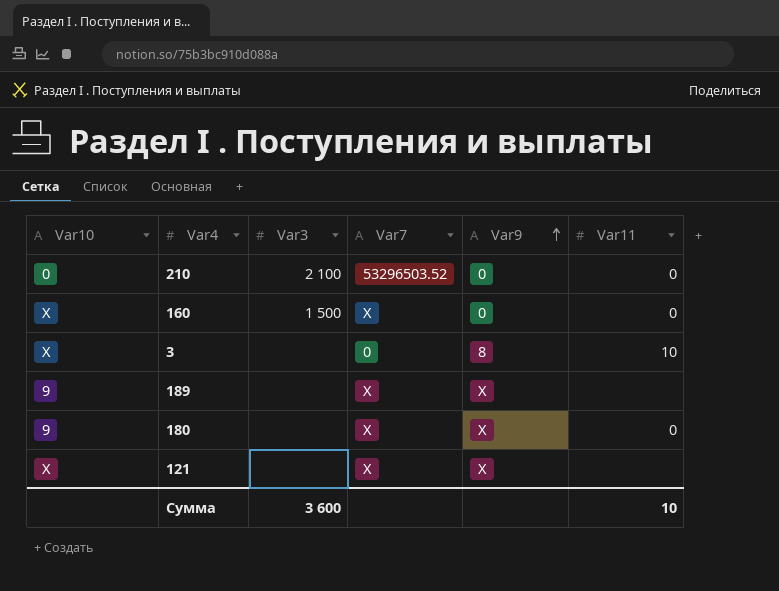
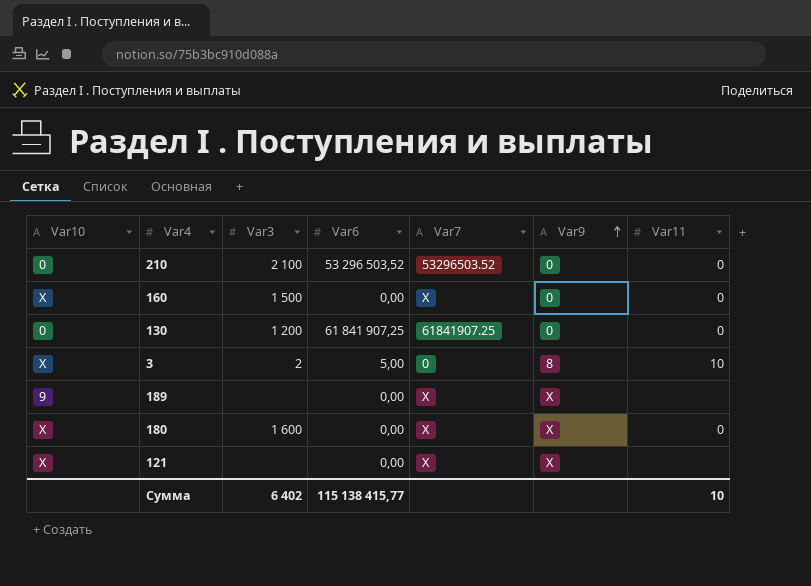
column Var6 | position: none -> 4
row 130: none -> 0 | 1 200 | 61 841 907,25 | 61841907.25 | 0 | 0
3 | Var3: none -> 2
180 | Var10: 9 -> Х
180 | Var3: none -> 1 600
Сумма | Var3: 3 600 -> 6 402

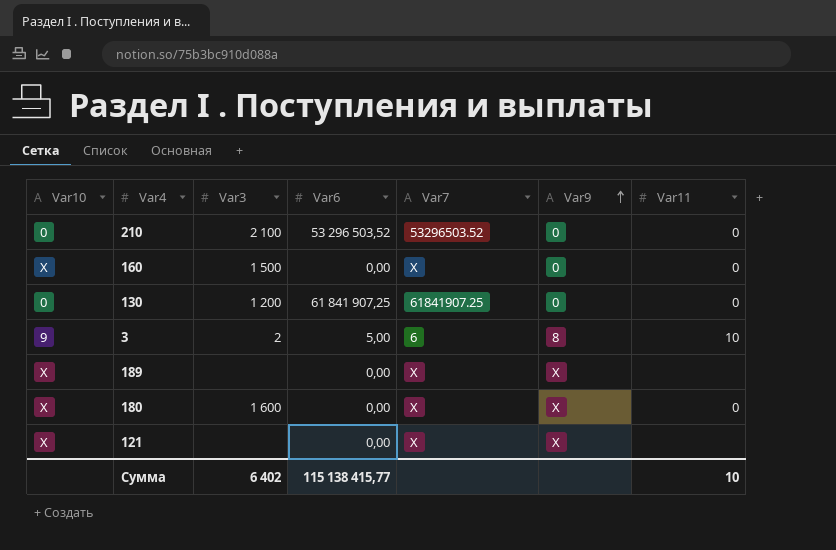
3 | Var10: X -> 9
3 | Var7: 0 -> 6
189 | Var10: 9 -> Х

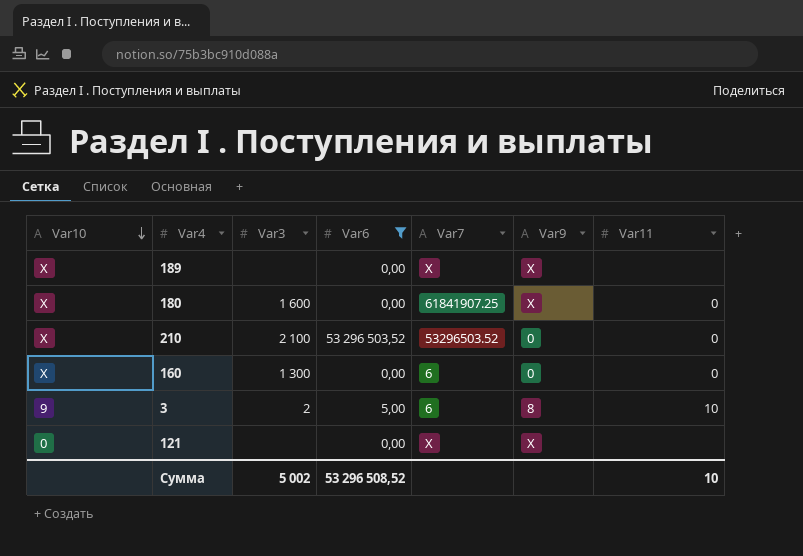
filter: none -> Var6 != 61 841 907,25
row order: Var9 ascending -> Var10 descending
180 | Var7: Х -> 61841907.25
210 | Var10: 0 -> Х
160 | Var3: 1 500 -> 1 300
160 | Var7: X -> 6
121 | Var10: Х -> 0
Сумма | Var3: 6 402 -> 5 002
Сумма | Var6: 115 138 415,77 -> 53 296 508,52

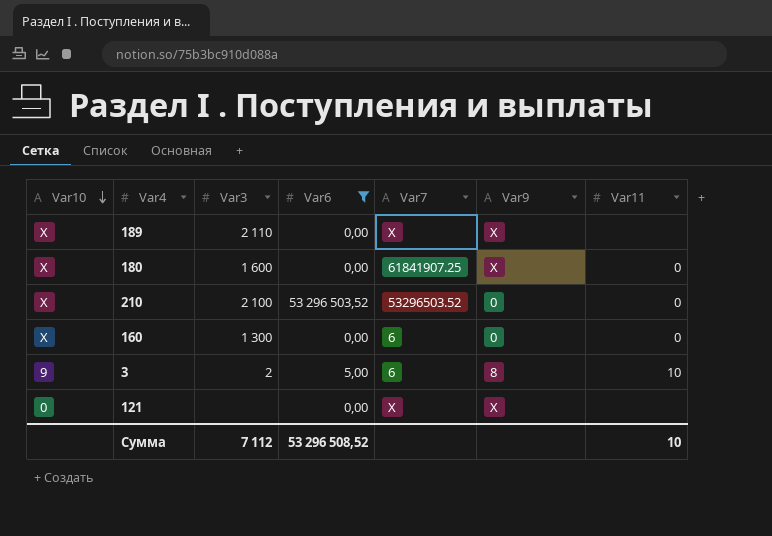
189 | Var3: none -> 2 110
Сумма | Var3: 5 002 -> 7 112

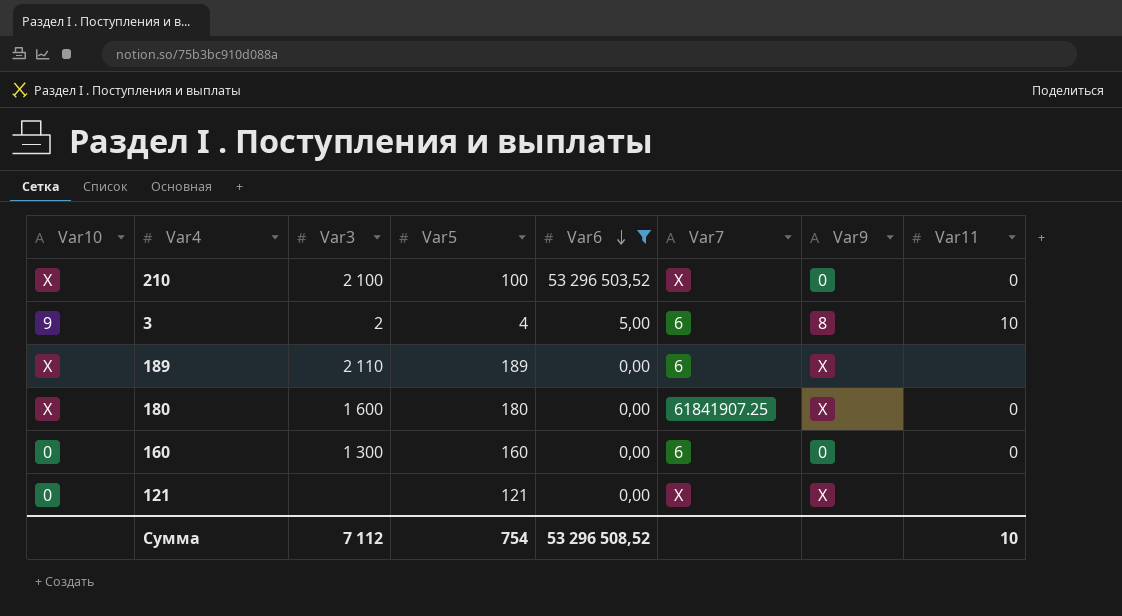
row order: Var10 descending -> Var6 descending
column Var5 | position: none -> 4
210 | Var7: 53296503.52 -> Х
189 | Var7: Х -> 6
160 | Var10: X -> 0

